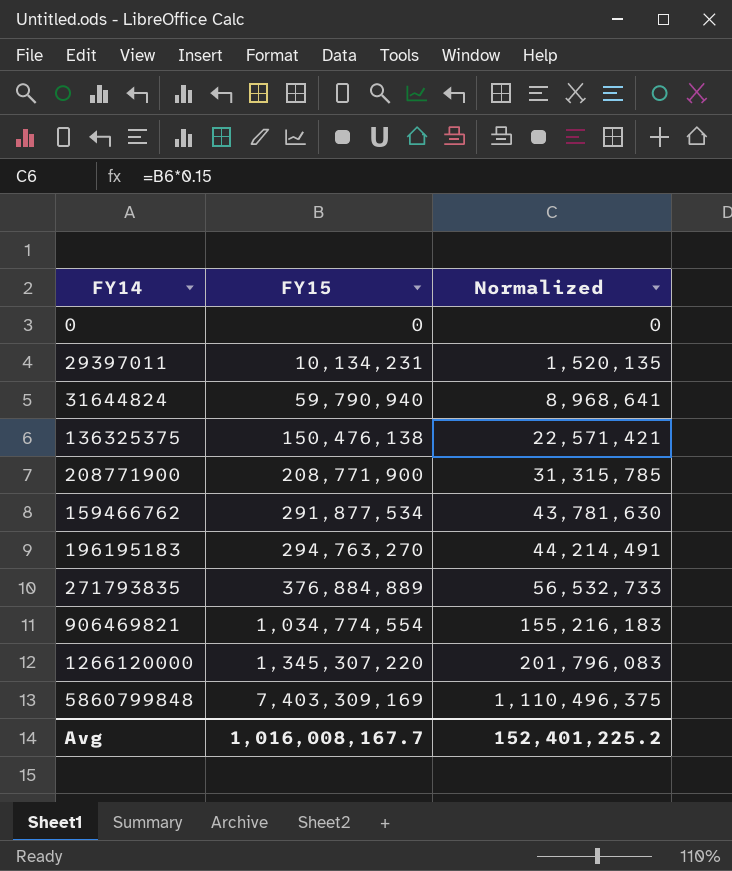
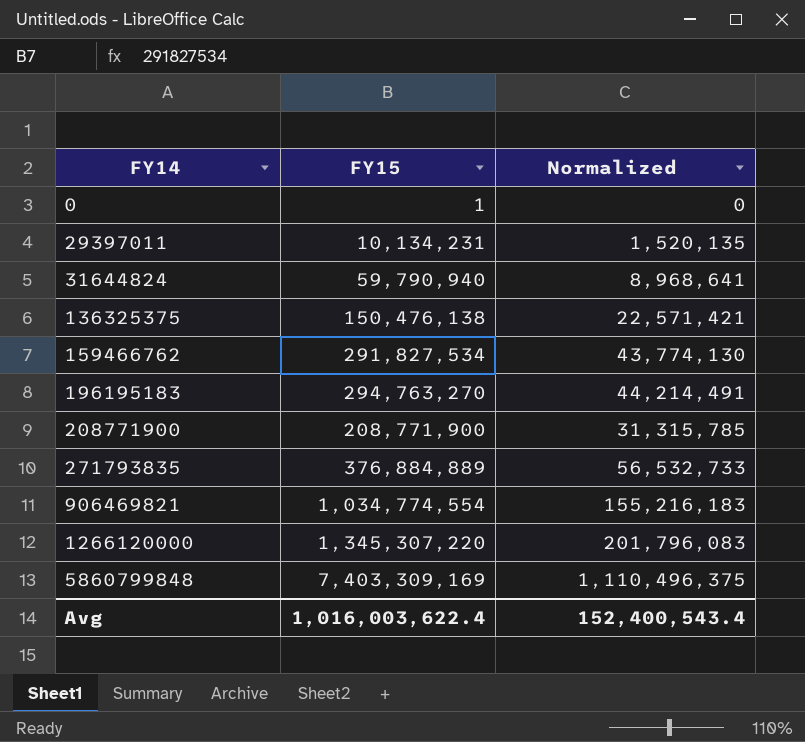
row order: FY15 ascending -> FY14 ascending
0 | FY15: 0 -> 1
159466762 | FY15: 291,877,534 -> 291,827,534
159466762 | Normalized: 43,781,630 -> 43,774,130
Avg | FY15: 1,016,008,167.7 -> 1,016,003,622.4
Avg | Normalized: 152,401,225.2 -> 152,400,543.4

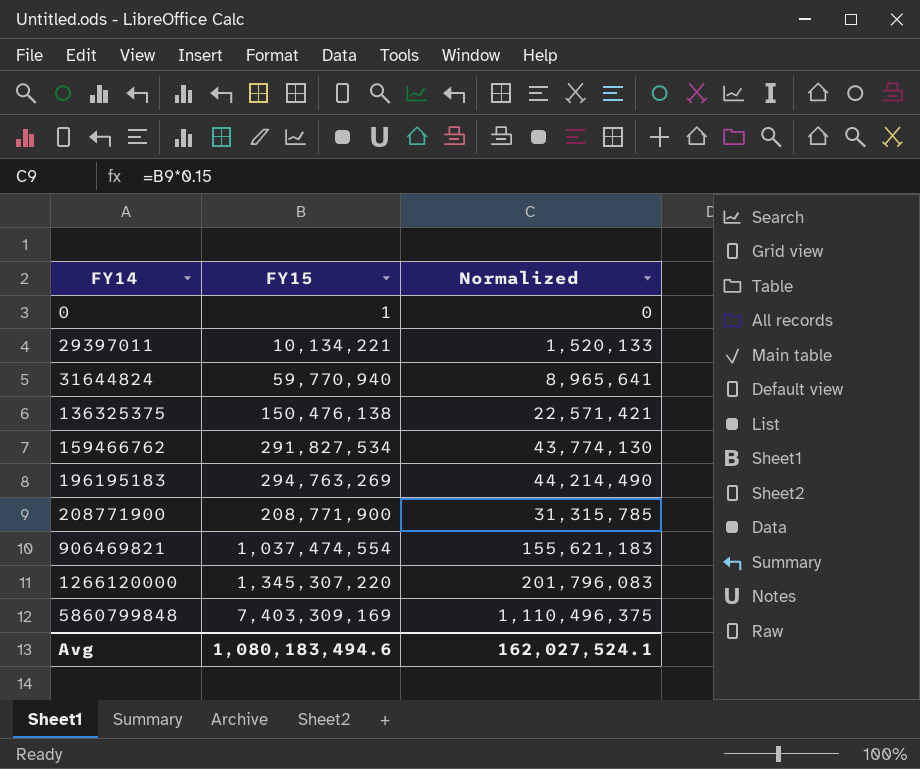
row 271793835: 376,884,889 | 56,532,733 -> none
29397011 | FY15: 10,134,231 -> 10,134,221
29397011 | Normalized: 1,520,135 -> 1,520,133
31644824 | FY15: 59,790,940 -> 59,770,940
31644824 | Normalized: 8,968,641 -> 8,965,641
196195183 | FY15: 294,763,270 -> 294,763,269
196195183 | Normalized: 44,214,491 -> 44,214,490
906469821 | FY15: 1,034,774,554 -> 1,037,474,554
906469821 | Normalized: 155,216,183 -> 155,621,183
Avg | FY15: 1,016,003,622.4 -> 1,080,183,494.6
Avg | Normalized: 152,400,543.4 -> 162,027,524.1

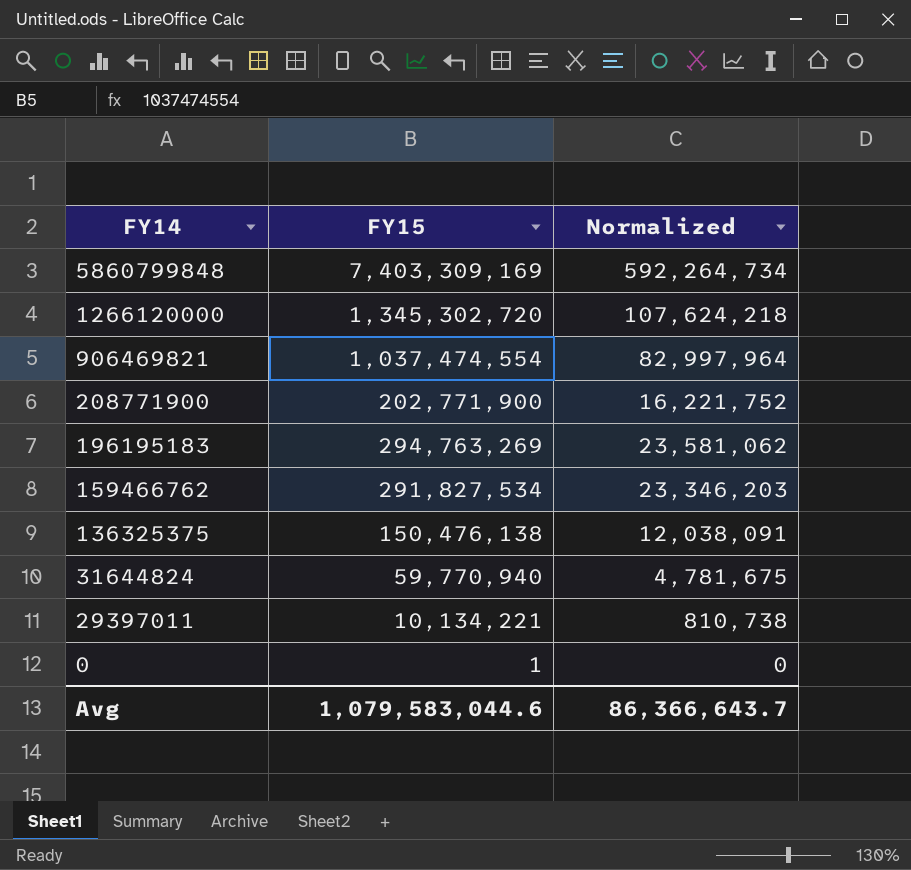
row order: FY14 ascending -> FY14 descending
column Normalized | formula: [FY15] * 0.15 -> [FY15] * 0.08
1266120000 | FY15: 1,345,307,220 -> 1,345,302,720
208771900 | FY15: 208,771,900 -> 202,771,900
Avg | FY15: 1,080,183,494.6 -> 1,079,583,044.6
Avg | Normalized: 162,027,524.1 -> 86,366,643.7

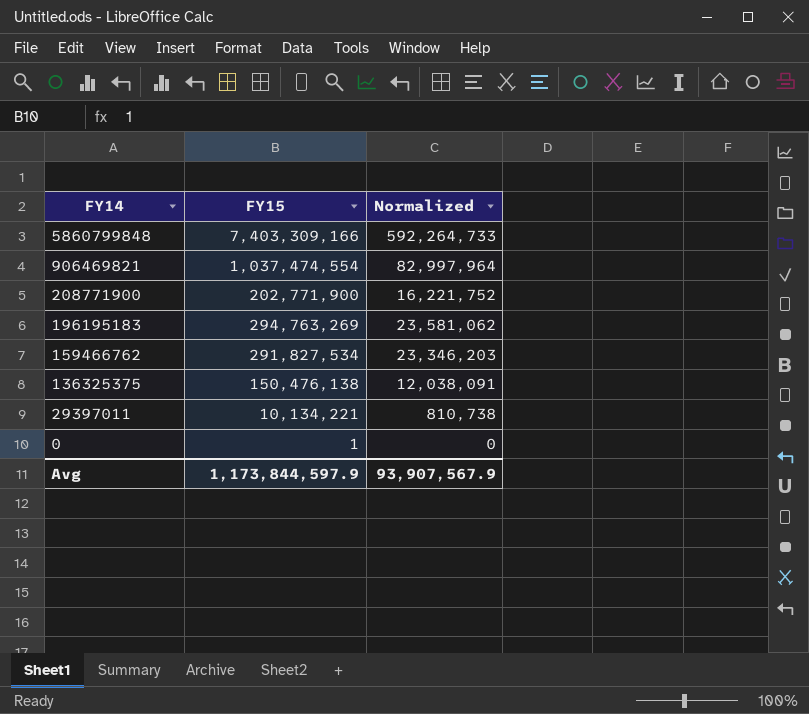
row 1266120000: 1,345,302,720 | 107,624,218 -> none
row 31644824: 59,770,940 | 4,781,675 -> none
5860799848 | FY15: 7,403,309,169 -> 7,403,309,166
5860799848 | Normalized: 592,264,734 -> 592,264,733
Avg | FY15: 1,079,583,044.6 -> 1,173,844,597.9
Avg | Normalized: 86,366,643.7 -> 93,907,567.9

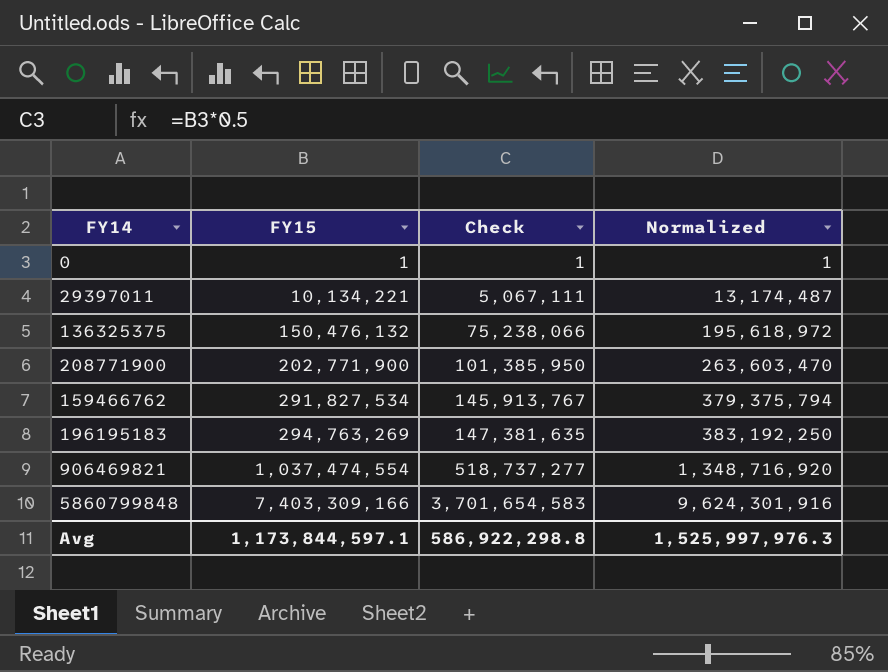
row order: FY14 descending -> FY15 ascending
column Check | formula: none -> [FY15] * 0.5
column Normalized | formula: [FY15] * 0.08 -> [FY15] * 1.3
136325375 | FY15: 150,476,138 -> 150,476,132
Avg | FY15: 1,173,844,597.9 -> 1,173,844,597.1
Avg | Normalized: 93,907,567.9 -> 1,525,997,976.3

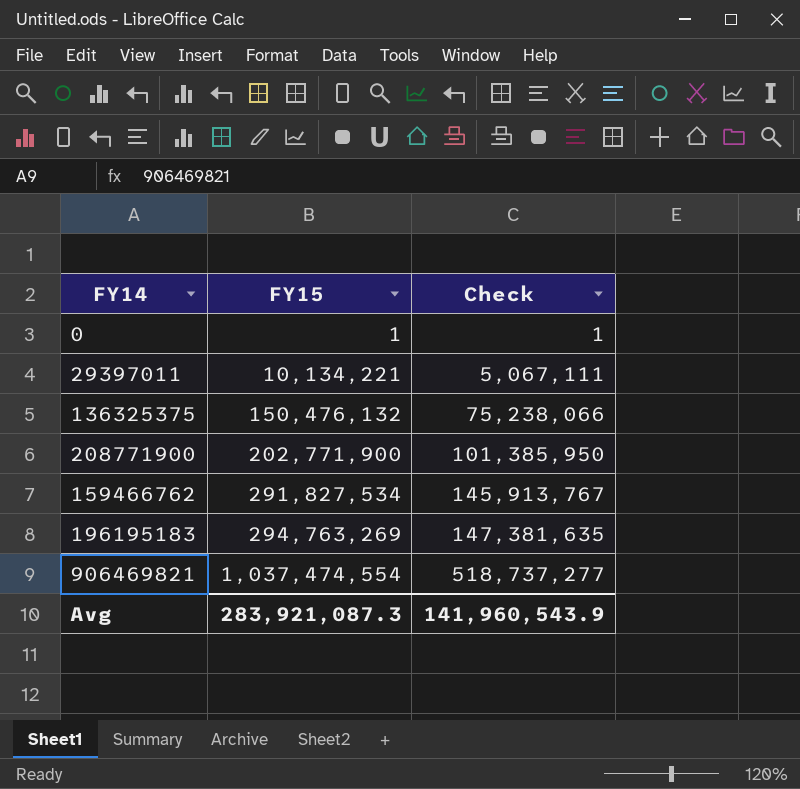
column Normalized | formula: [FY15] * 1.3 -> none
row 5860799848: 7,403,309,166 | 3,701,654,583 | 9,624,301,916 -> none
Avg | FY15: 1,173,844,597.1 -> 283,921,087.3
Avg | Check: 586,922,298.8 -> 141,960,543.9

